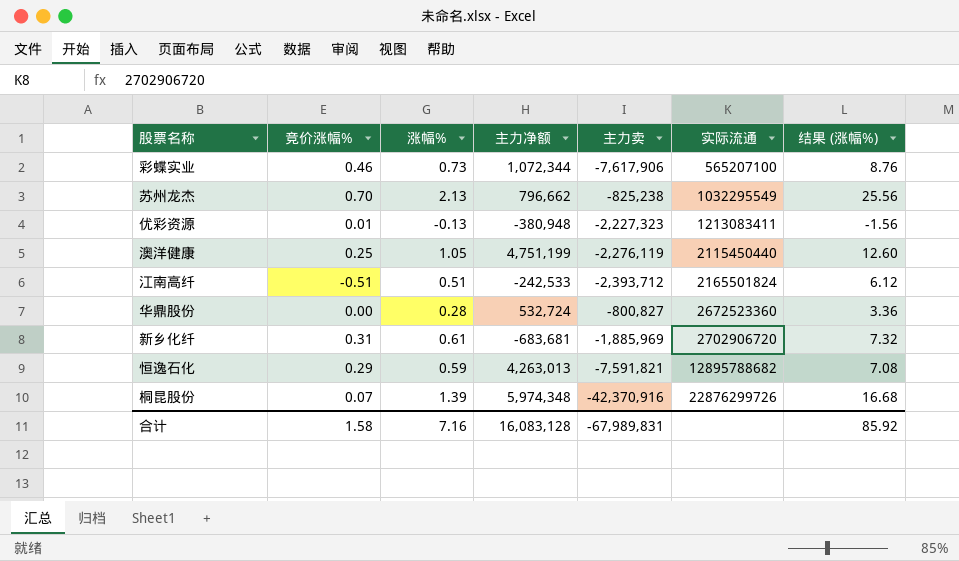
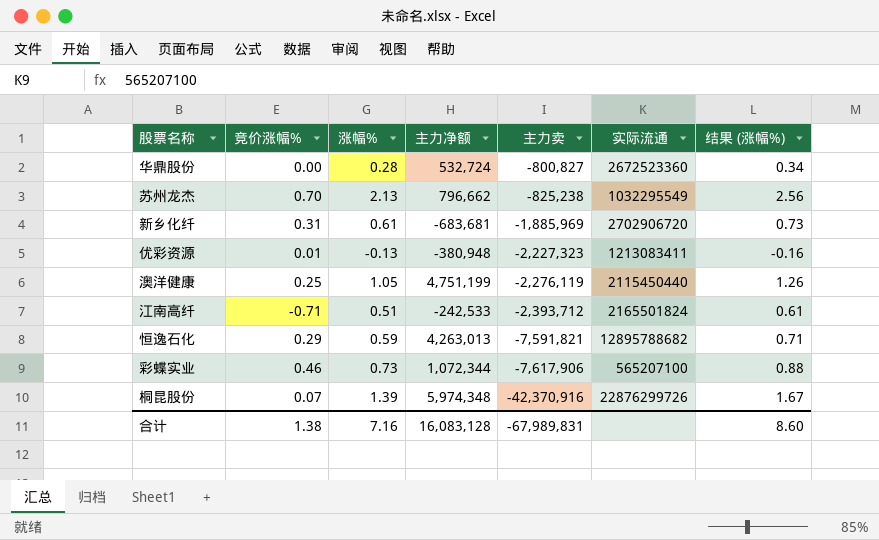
row order: 实际流通 ascending -> 主力卖 descending
column 结果 (涨幅%) | formula: [涨幅%] * 12 -> [涨幅%] * 1.2
江南高纤 | 竞价涨幅%: -0.51 -> -0.71
合计 | 竞价涨幅%: 1.58 -> 1.38
合计 | 结果 (涨幅%): 85.92 -> 8.60

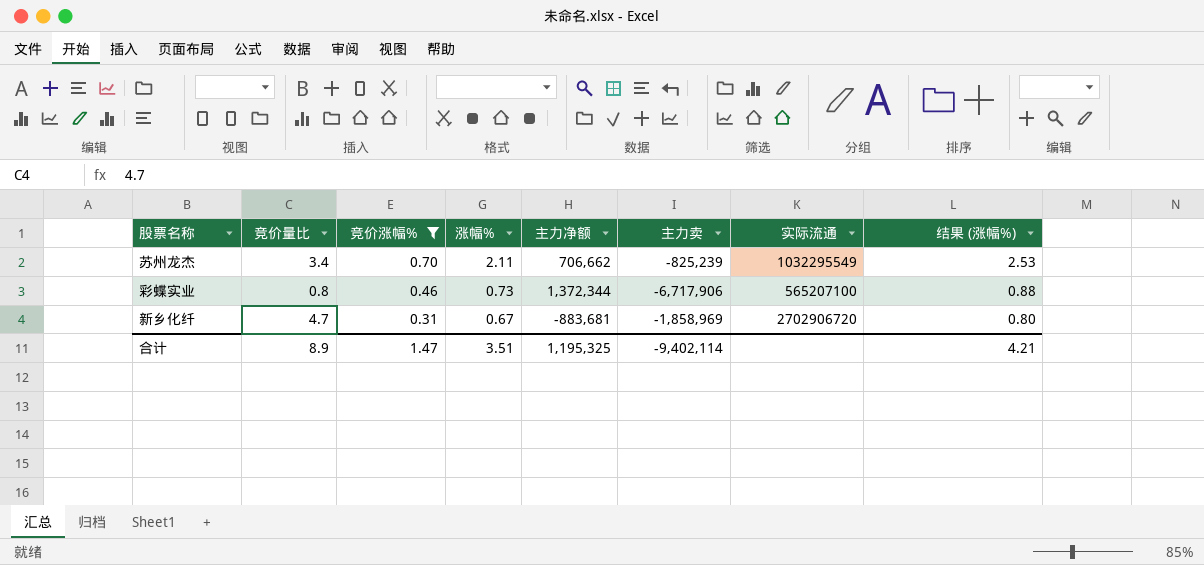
filter: none -> 竞价涨幅% >= 0.31
row order: 主力卖 descending -> 竞价涨幅% descending
column 竞价量比 | position: none -> 2
苏州龙杰 | 涨幅%: 2.13 -> 2.11
苏州龙杰 | 主力净额: 796,662 -> 706,662
苏州龙杰 | 主力卖: -825,238 -> -825,239
苏州龙杰 | 结果 (涨幅%): 2.56 -> 2.53
彩蝶实业 | 主力净额: 1,072,344 -> 1,372,344
彩蝶实业 | 主力卖: -7,617,906 -> -6,717,906
新乡化纤 | 涨幅%: 0.61 -> 0.67
新乡化纤 | 主力净额: -683,681 -> -883,681
新乡化纤 | 主力卖: -1,885,969 -> -1,858,969
新乡化纤 | 结果 (涨幅%): 0.73 -> 0.80
合计 | 竞价涨幅%: 1.38 -> 1.47
合计 | 涨幅%: 7.16 -> 3.51
合计 | 主力净额: 16,083,128 -> 1,195,325
合计 | 主力卖: -67,989,831 -> -9,402,114
合计 | 结果 (涨幅%): 8.60 -> 4.21

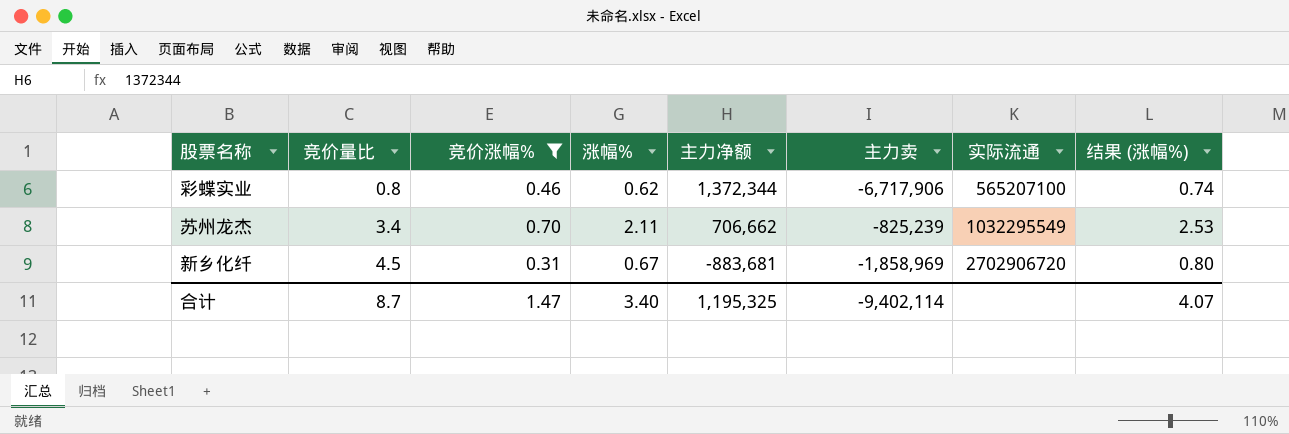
row order: 竞价涨幅% descending -> 竞价量比 ascending
彩蝶实业 | 涨幅%: 0.73 -> 0.62
彩蝶实业 | 结果 (涨幅%): 0.88 -> 0.74
新乡化纤 | 竞价量比: 4.7 -> 4.5
合计 | 竞价量比: 8.9 -> 8.7
合计 | 涨幅%: 3.51 -> 3.40
合计 | 结果 (涨幅%): 4.21 -> 4.07

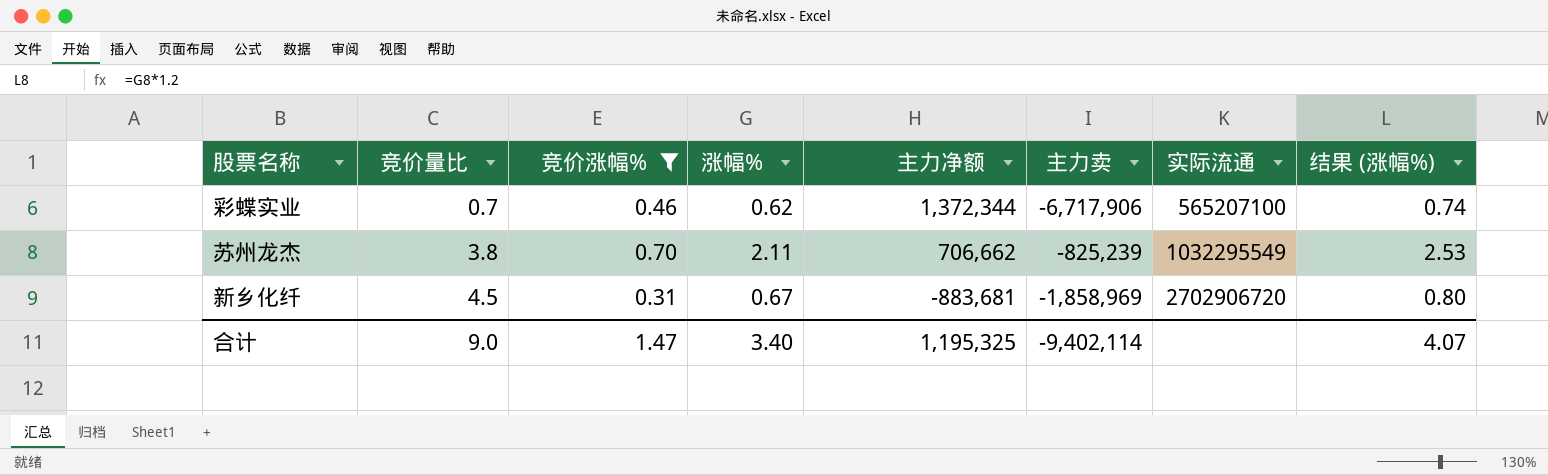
彩蝶实业 | 竞价量比: 0.8 -> 0.7
苏州龙杰 | 竞价量比: 3.4 -> 3.8
合计 | 竞价量比: 8.7 -> 9.0

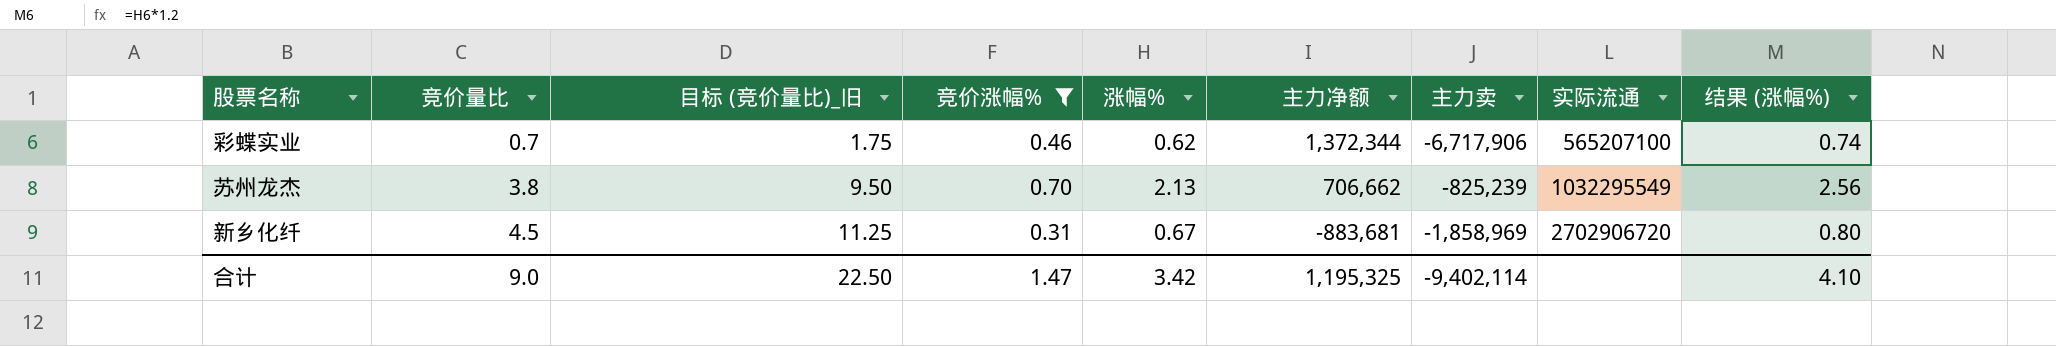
column 目标 (竞价量比)_旧 | formula: none -> [竞价量比] * 2.5
苏州龙杰 | 涨幅%: 2.11 -> 2.13
苏州龙杰 | 结果 (涨幅%): 2.53 -> 2.56
合计 | 涨幅%: 3.40 -> 3.42
合计 | 结果 (涨幅%): 4.07 -> 4.10

